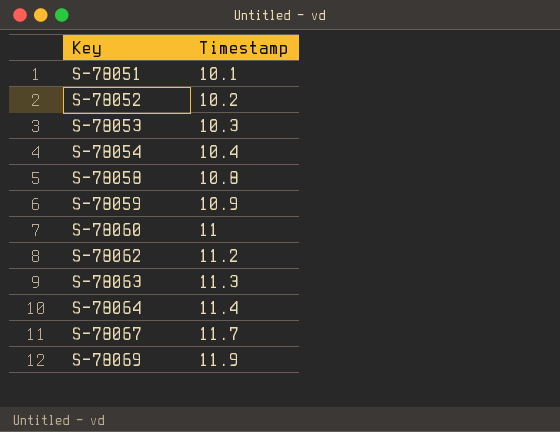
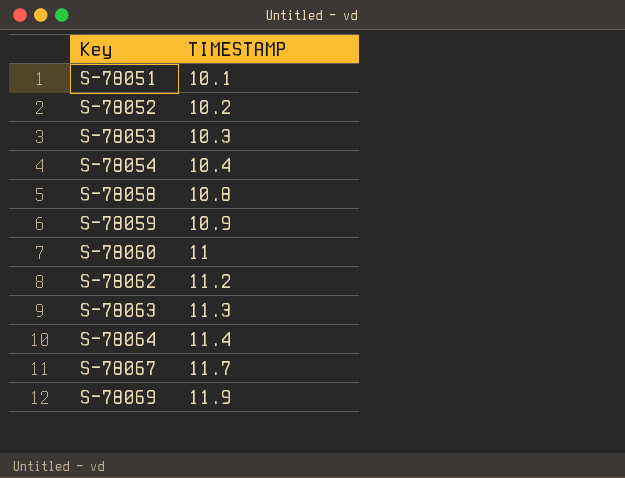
column name: Timestamp -> TIMESTAMP

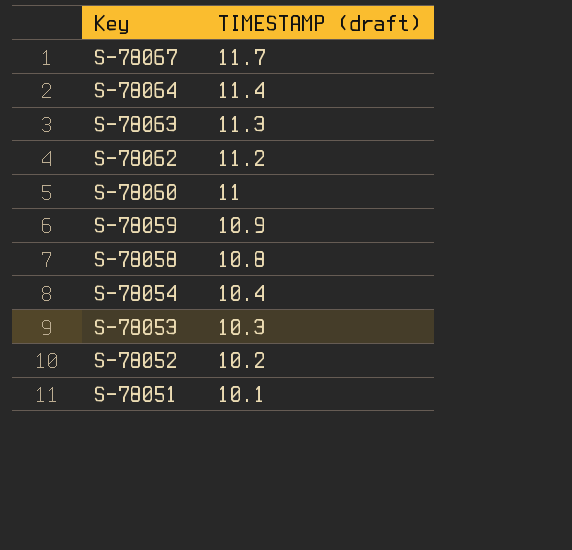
row order: Key ascending -> Key descending
column name: TIMESTAMP -> TIMESTAMP (draft)
row S-78069: 11.9 -> none

